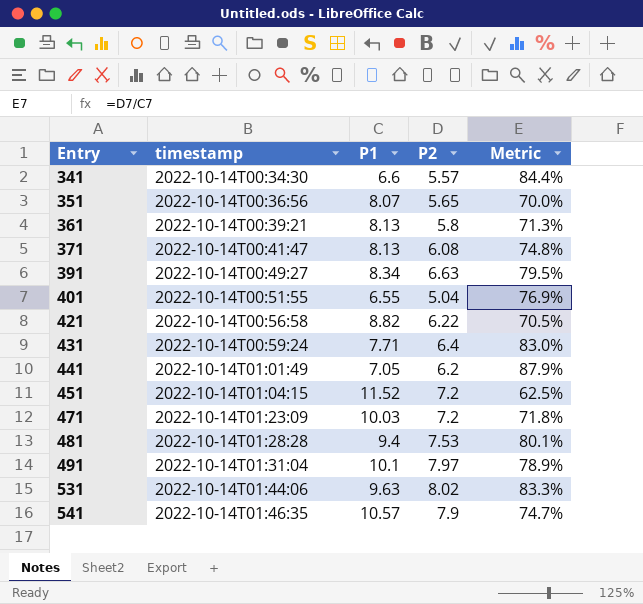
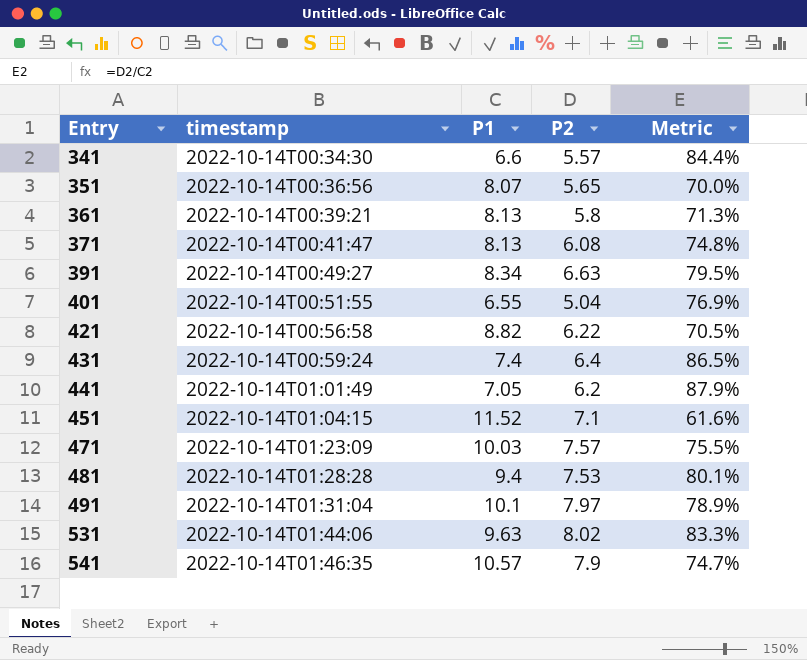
431 | P1: 7.71 -> 7.4
431 | Metric: 83.0% -> 86.5%
451 | P2: 7.2 -> 7.1
451 | Metric: 62.5% -> 61.6%
471 | P2: 7.2 -> 7.57
471 | Metric: 71.8% -> 75.5%

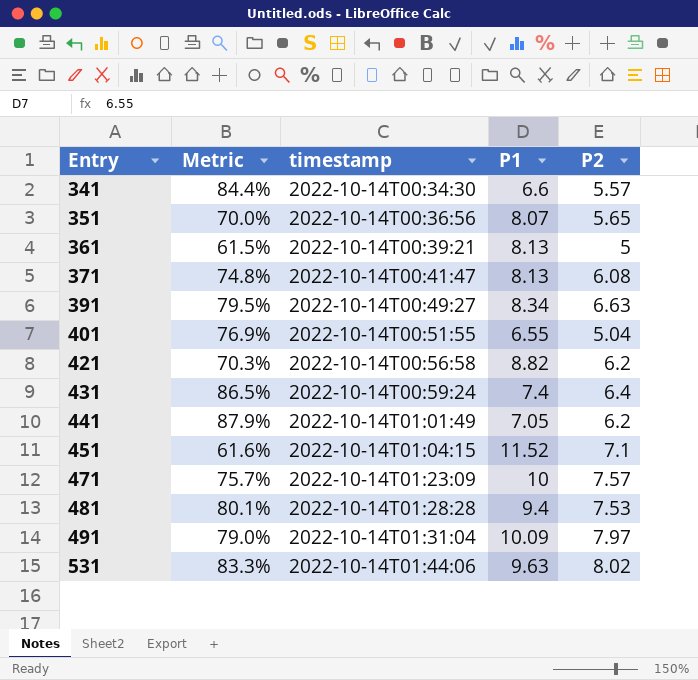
column Metric | position: 5 -> 2
row 541: 2022-10-14T01:46:35 | 10.57 | 7.9 | 74.7% -> none
361 | Metric: 71.3% -> 61.5%
361 | P2: 5.8 -> 5
421 | Metric: 70.5% -> 70.3%
421 | P2: 6.22 -> 6.2
471 | Metric: 75.5% -> 75.7%
471 | P1: 10.03 -> 10
491 | Metric: 78.9% -> 79.0%
491 | P1: 10.1 -> 10.09

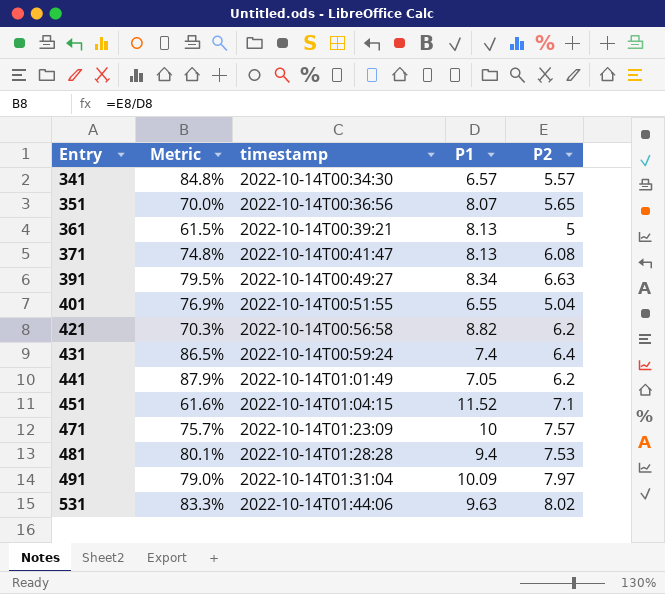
341 | Metric: 84.4% -> 84.8%
341 | P1: 6.6 -> 6.57

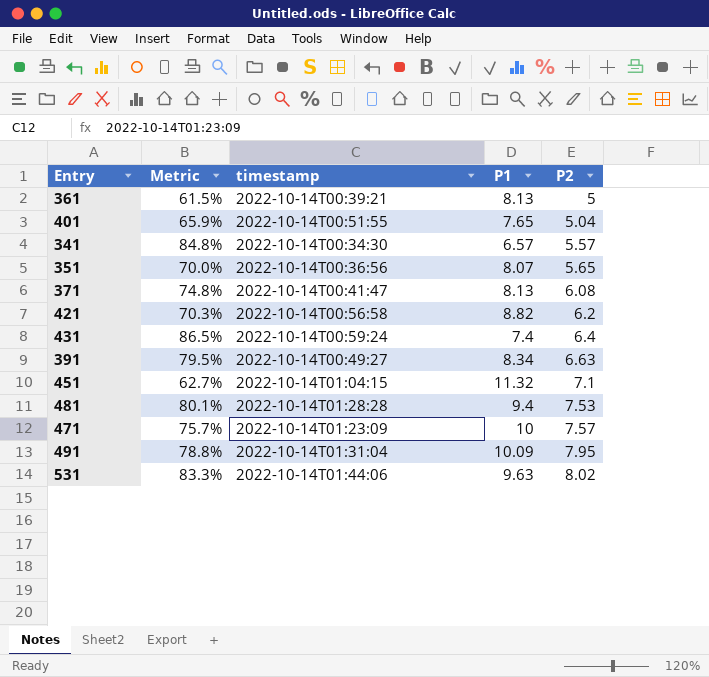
row order: Entry ascending -> P2 ascending
row 441: 87.9% | 2022-10-14T01:01:49 | 7.05 | 6.2 -> none
401 | Metric: 76.9% -> 65.9%
401 | P1: 6.55 -> 7.65
451 | Metric: 61.6% -> 62.7%
451 | P1: 11.52 -> 11.32
491 | Metric: 79.0% -> 78.8%
491 | P2: 7.97 -> 7.95

